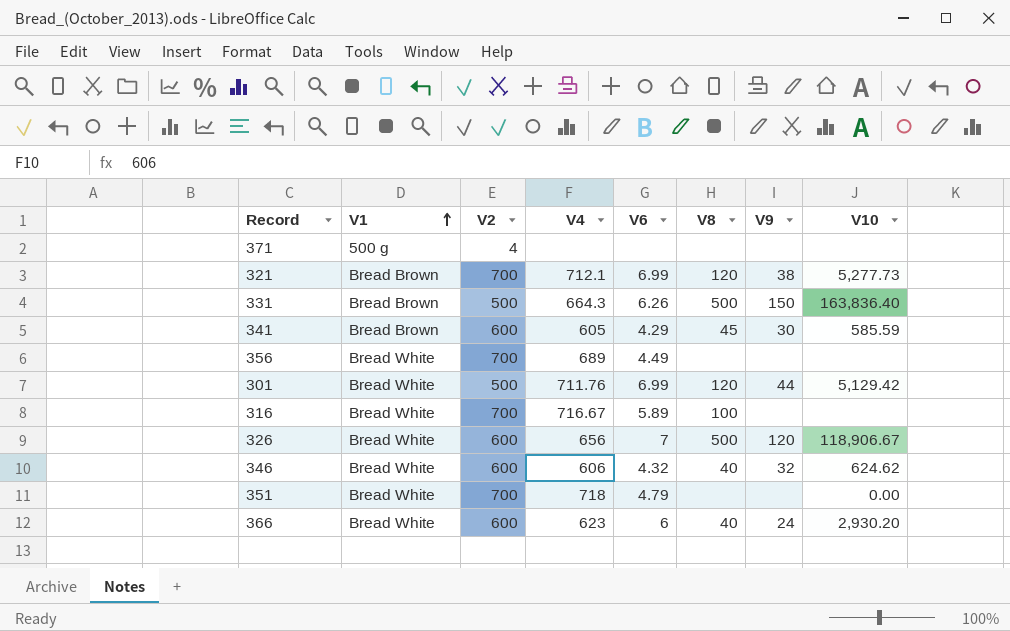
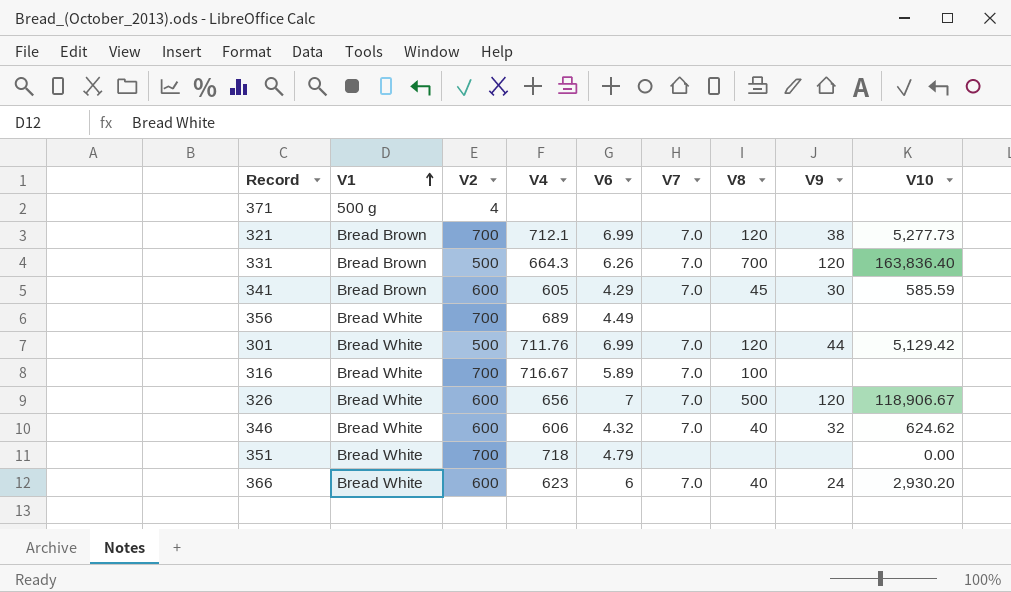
column V7 | position: none -> 6
331 | V8: 500 -> 700
331 | V9: 150 -> 120

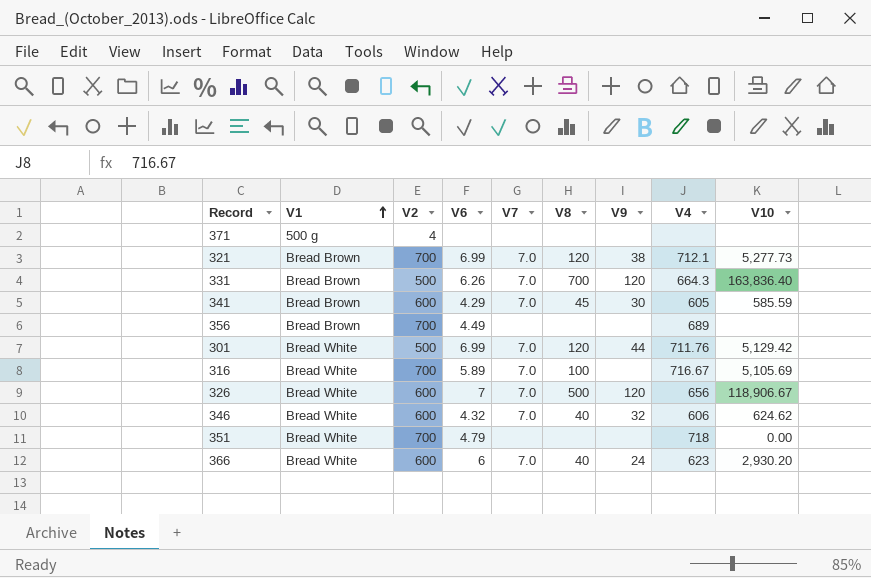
column V4 | position: 4 -> 8
356 | V1: Bread White -> Bread Brown
316 | V10: none -> 5,105.69

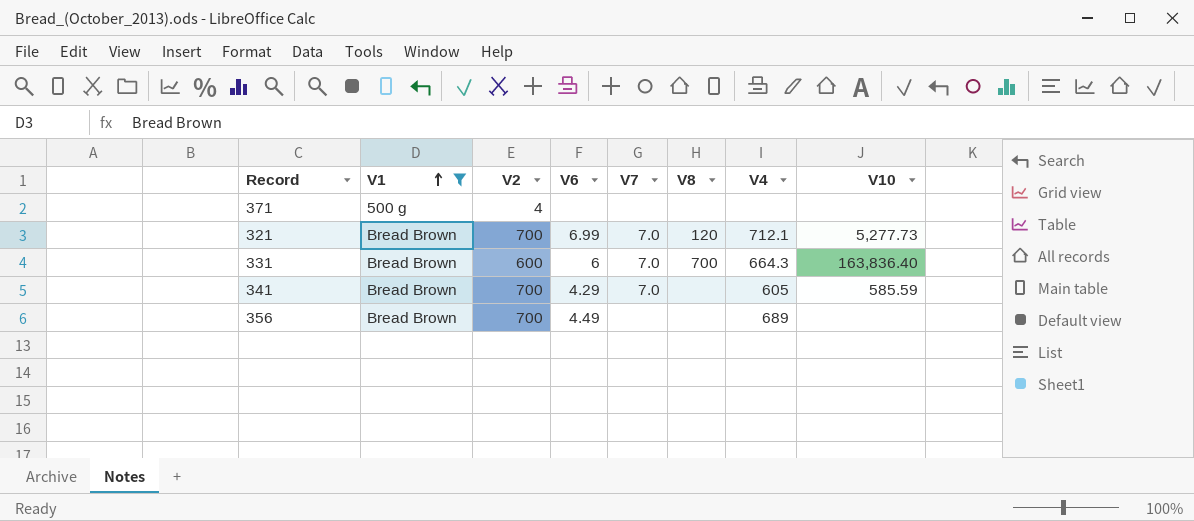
filter: none -> V1 != Bread White
column V9 | position: 7 -> none
331 | V2: 500 -> 600
331 | V6: 6.26 -> 6
341 | V2: 600 -> 700
341 | V8: 45 -> none

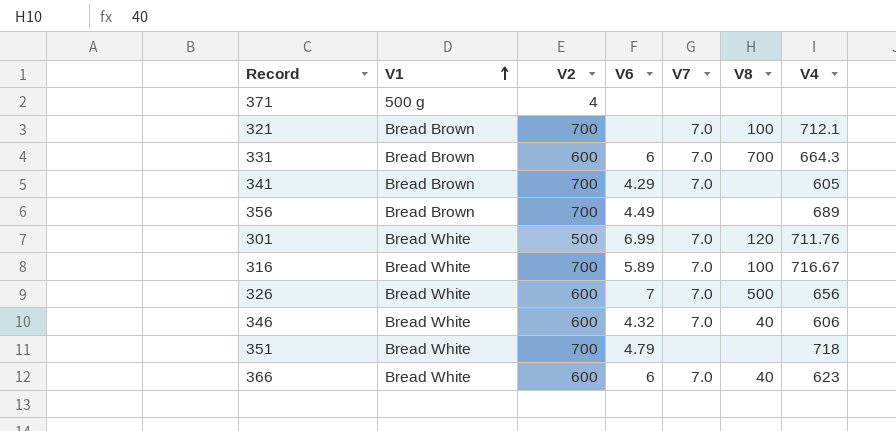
filter: V1 != Bread White -> none
column V10 | position: 8 -> none
321 | V6: 6.99 -> none
321 | V8: 120 -> 100

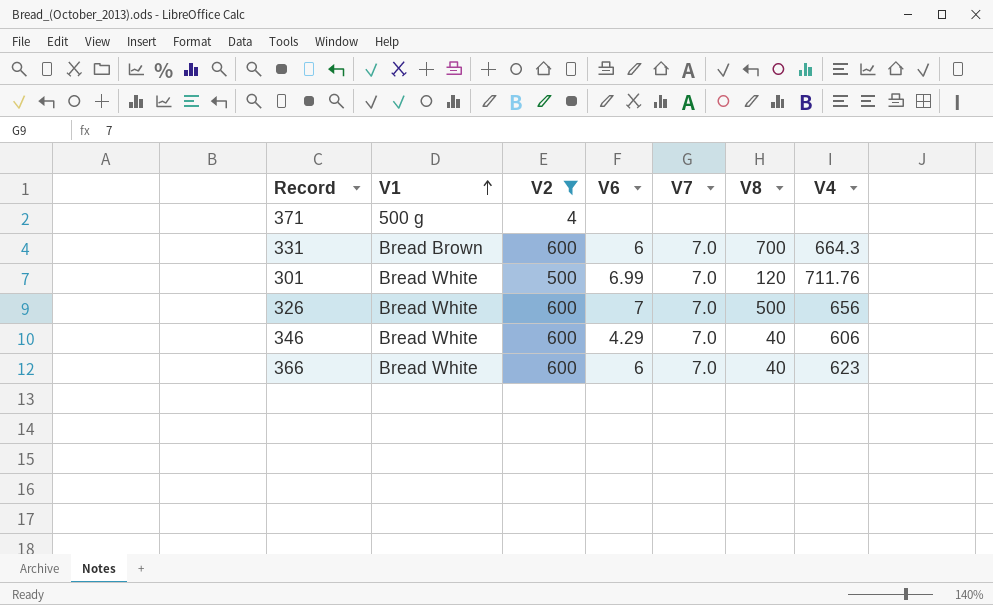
filter: none -> V2 != 700
346 | V6: 4.32 -> 4.29

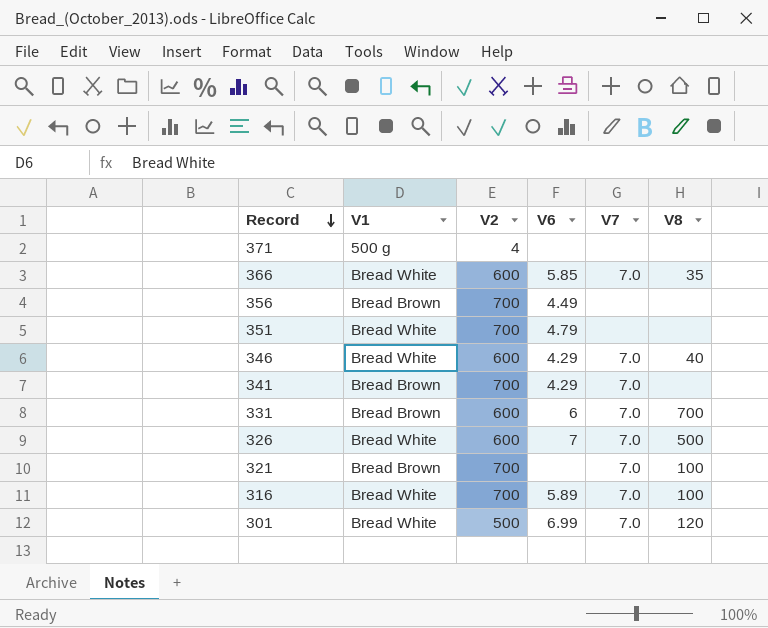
filter: V2 != 700 -> none
row order: V1 ascending -> Record descending
column V4 | position: 7 -> none
366 | V6: 6 -> 5.85
366 | V8: 40 -> 35

